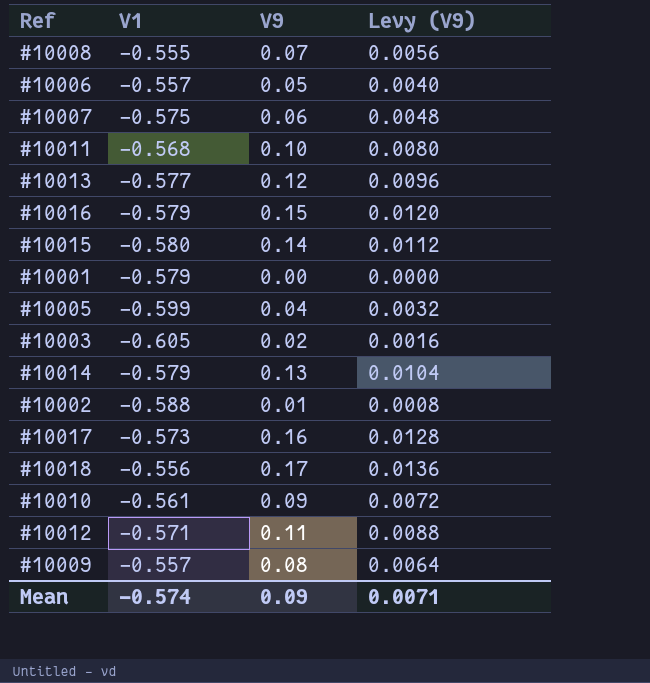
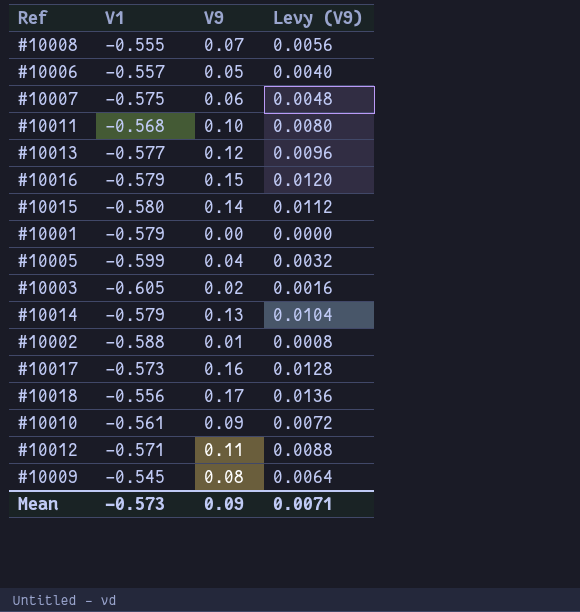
#10009 | V1: -0.557 -> -0.545
Mean | V1: -0.574 -> -0.573

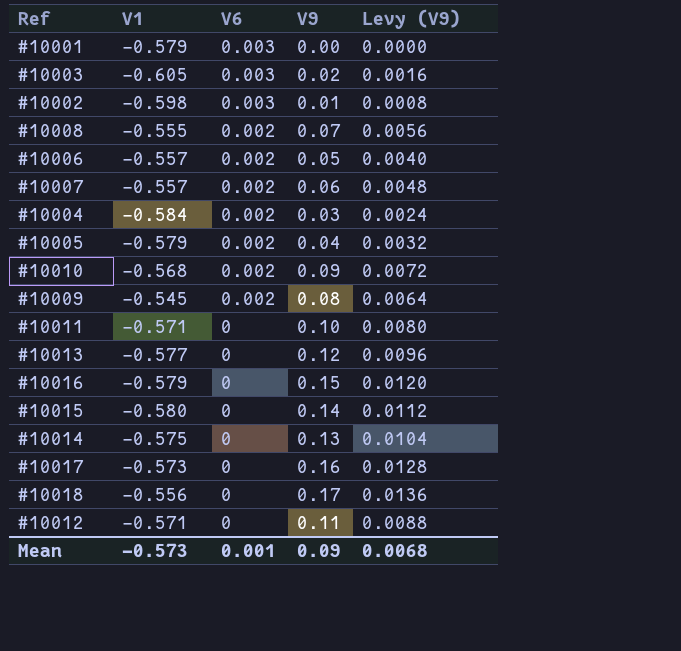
row order: none -> V6 descending
column V6 | position: none -> 3
#10002 | V1: -0.588 -> -0.598
#10007 | V1: -0.575 -> -0.557
row #10004: none -> -0.584 | 0.002 | 0.03 | 0.0024
#10005 | V1: -0.599 -> -0.579
#10010 | V1: -0.561 -> -0.568
#10011 | V1: -0.568 -> -0.571
#10014 | V1: -0.579 -> -0.575
Mean | Levy (V9): 0.0071 -> 0.0068

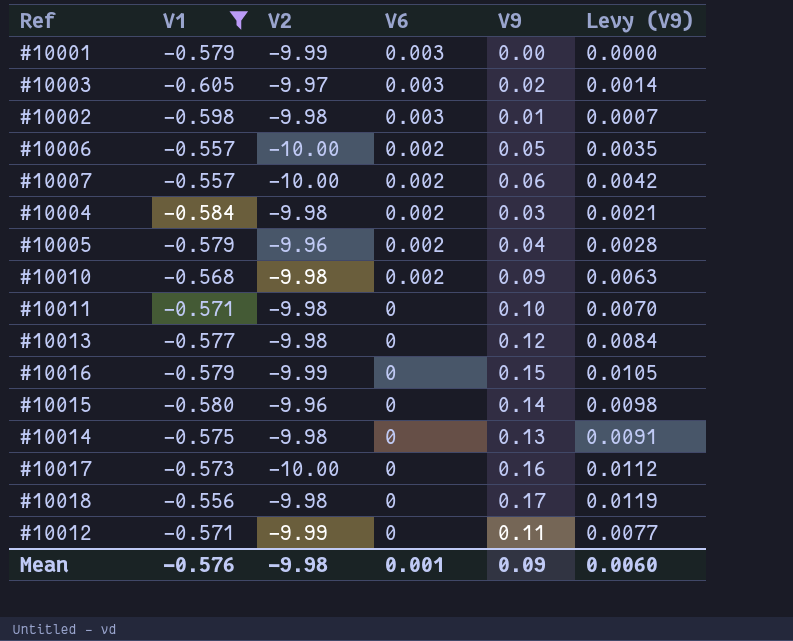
filter: none -> V1 <= -0.556
column V2 | position: none -> 3
column Levy (V9) | formula: [V9] * 0.08 -> [V9] * 0.07
Mean | V1: -0.573 -> -0.576
Mean | Levy (V9): 0.0068 -> 0.0060

